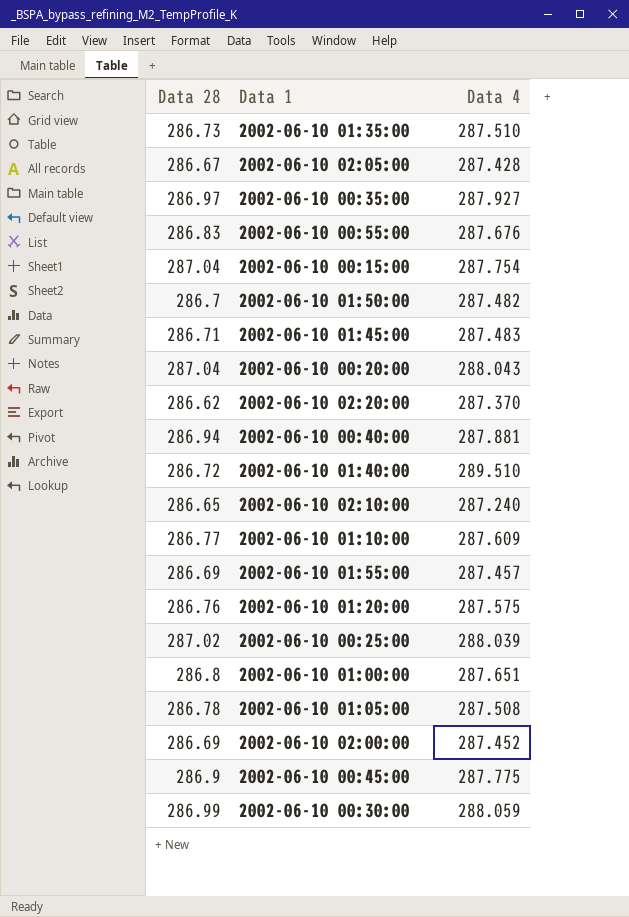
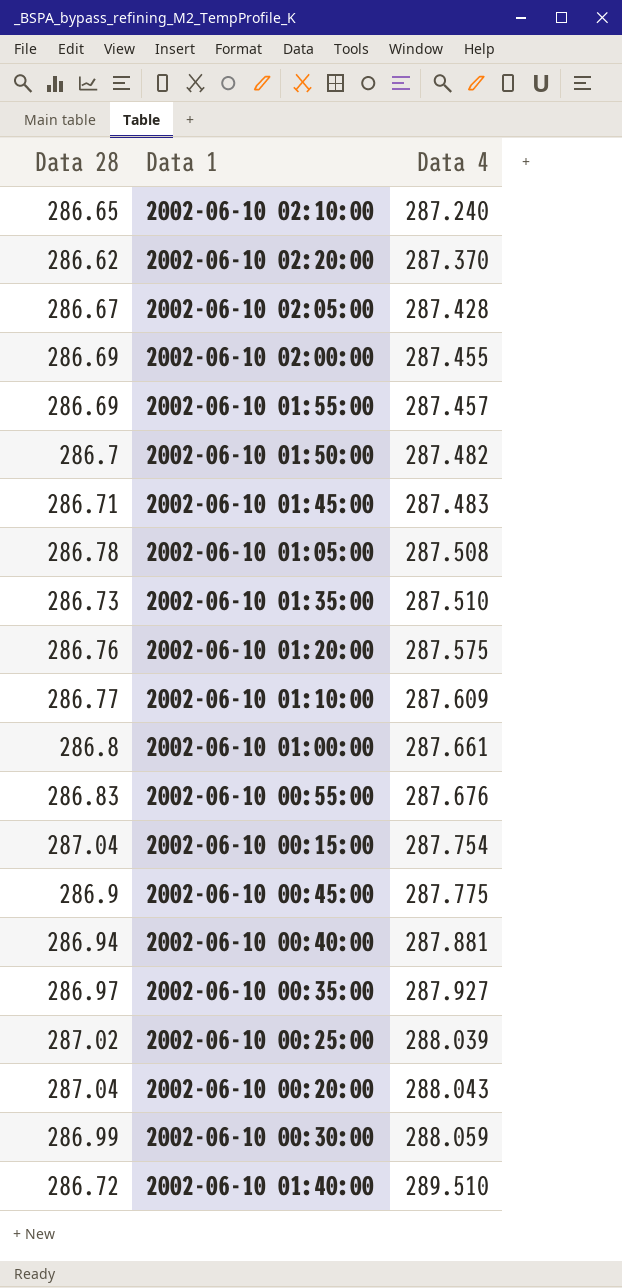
row order: none -> Data 4 ascending
2002-06-10 02:00:00 | Data 4: 287.452 -> 287.455
2002-06-10 01:00:00 | Data 4: 287.651 -> 287.661

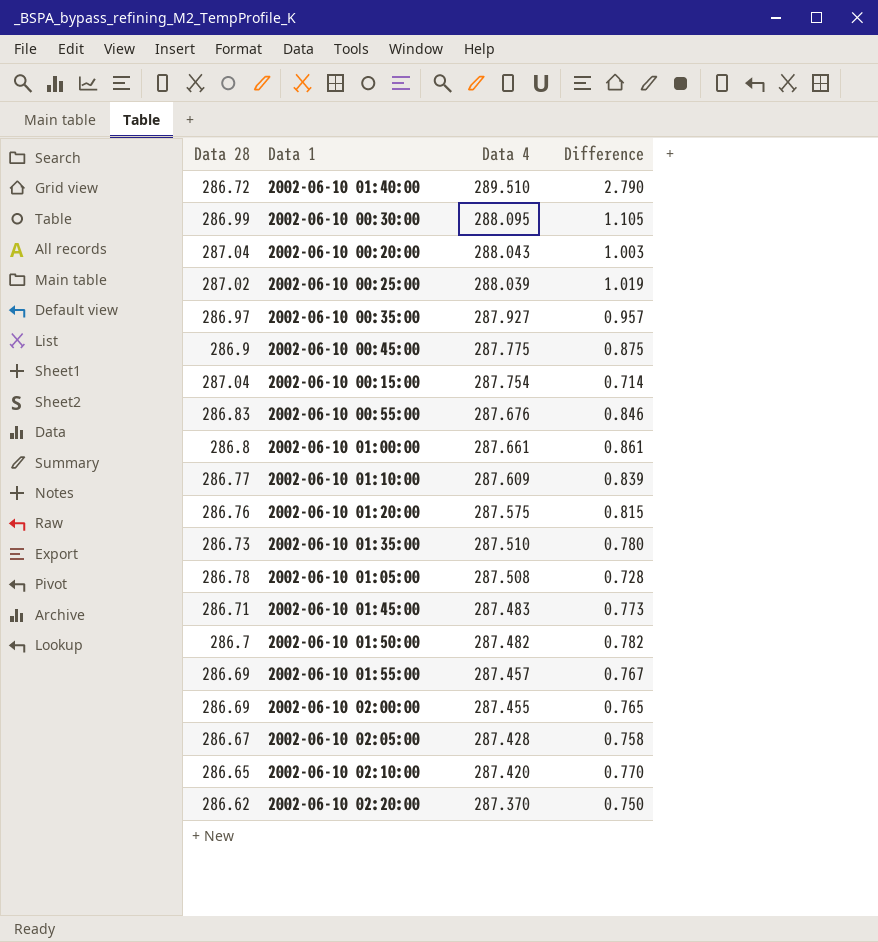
row order: Data 4 ascending -> Data 4 descending
column Difference | formula: none -> [Data 4] - [Data 28]
row 2002-06-10 00:40:00: 286.94 | 287.881 -> none
2002-06-10 00:30:00 | Data 4: 288.059 -> 288.095
2002-06-10 02:10:00 | Data 4: 287.240 -> 287.420

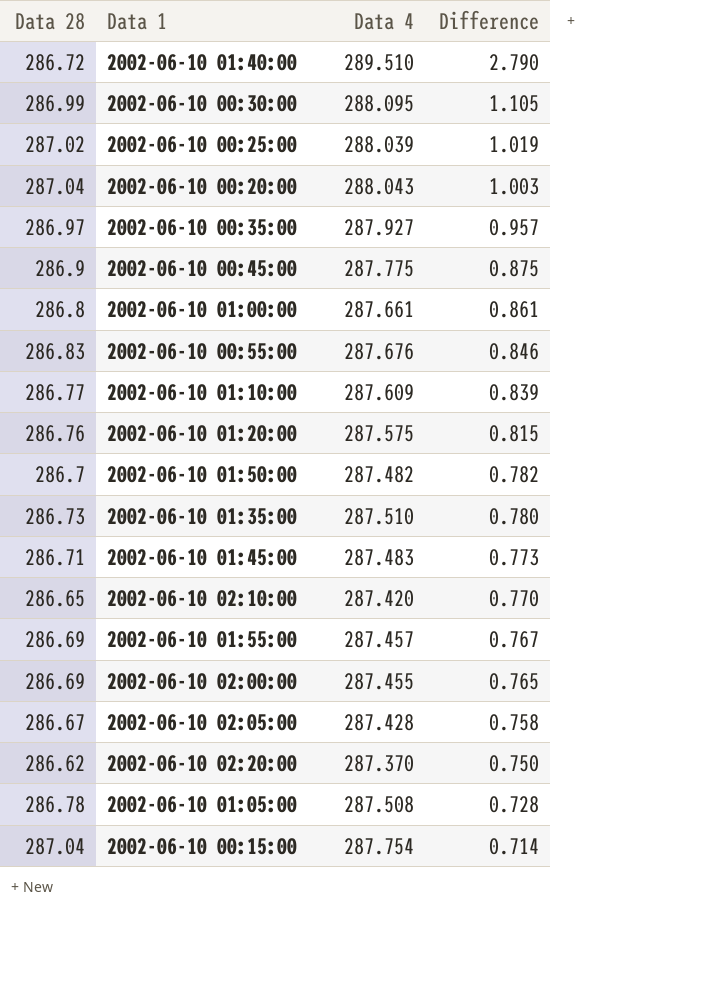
row order: Data 4 descending -> Difference descending

